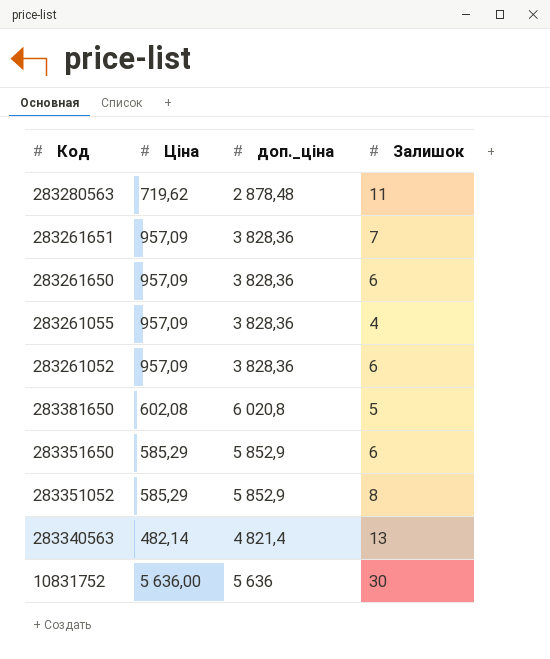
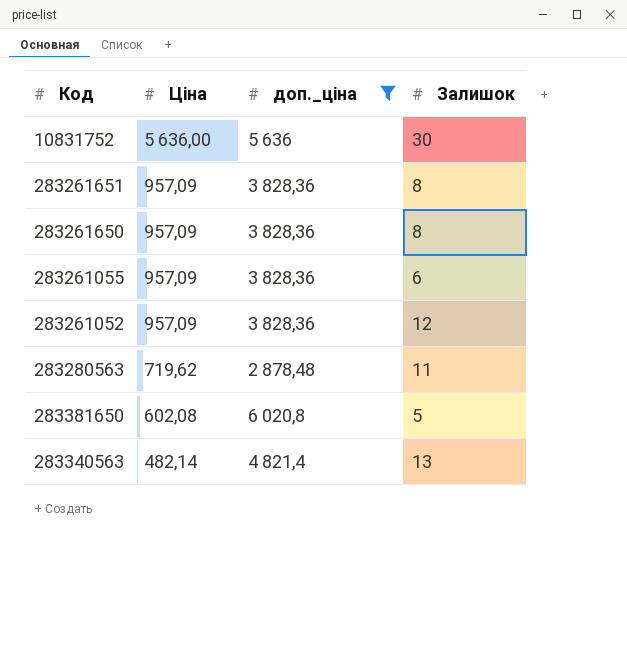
filter: none -> доп._ціна != 5 852,9
row order: none -> Ціна descending
283261651 | Залишок: 7 -> 8
283261650 | Залишок: 6 -> 8
283261055 | Залишок: 4 -> 6
283261052 | Залишок: 6 -> 12

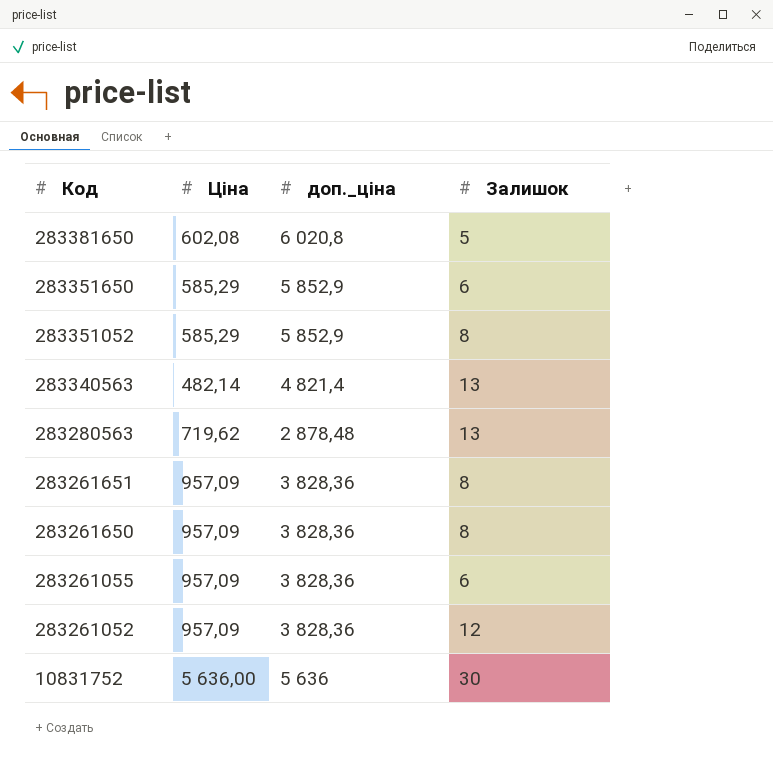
filter: доп._ціна != 5 852,9 -> none
row order: Ціна descending -> Код descending
283280563 | Залишок: 11 -> 13

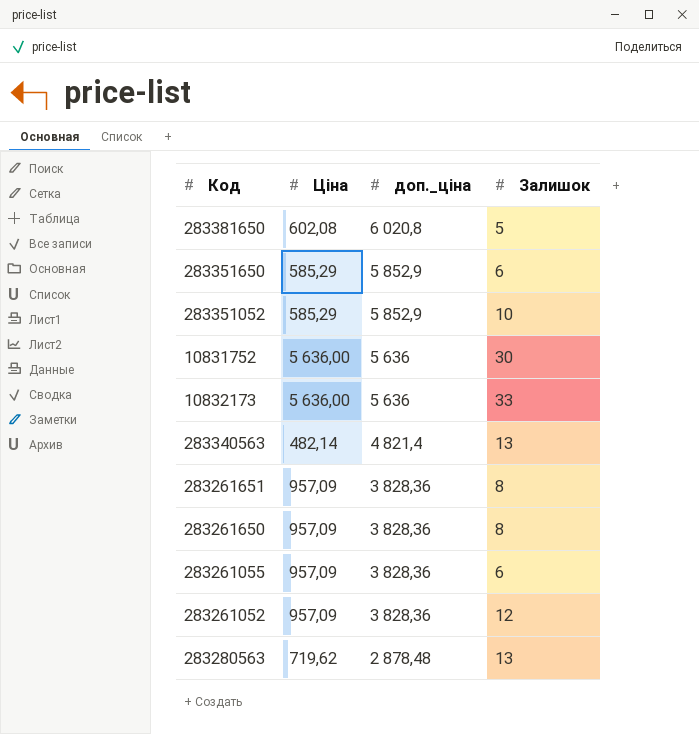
row order: Код descending -> доп._ціна descending
283351052 | Залишок: 8 -> 10
row 10832173: none -> 5 636,00 | 5 636 | 33

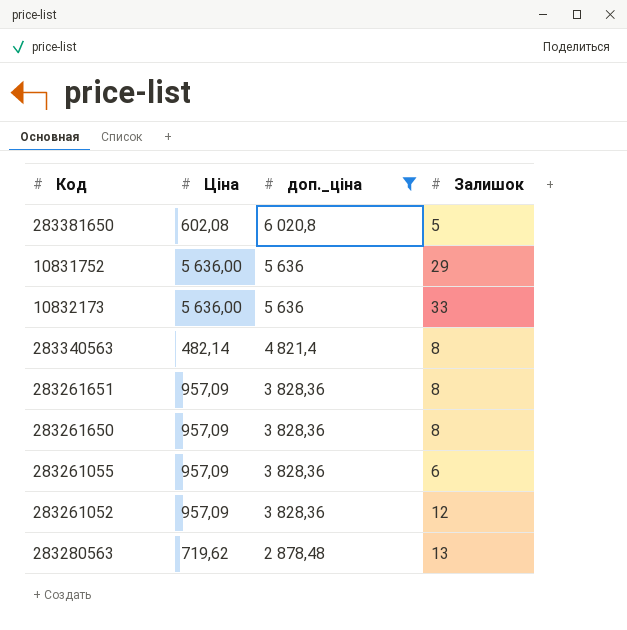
filter: none -> доп._ціна != 5 852,9
10831752 | Залишок: 30 -> 29
283340563 | Залишок: 13 -> 8

